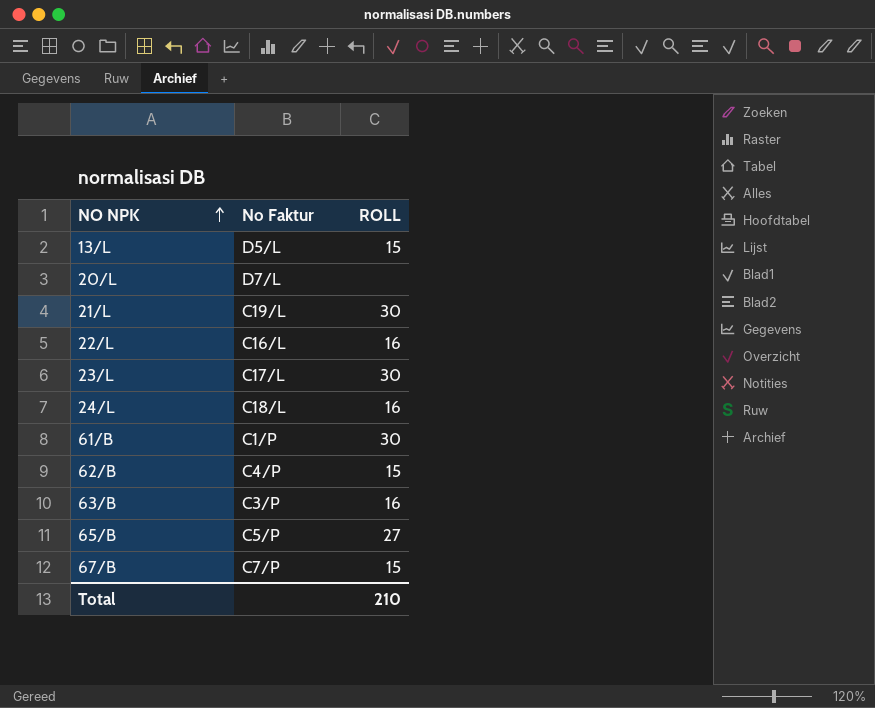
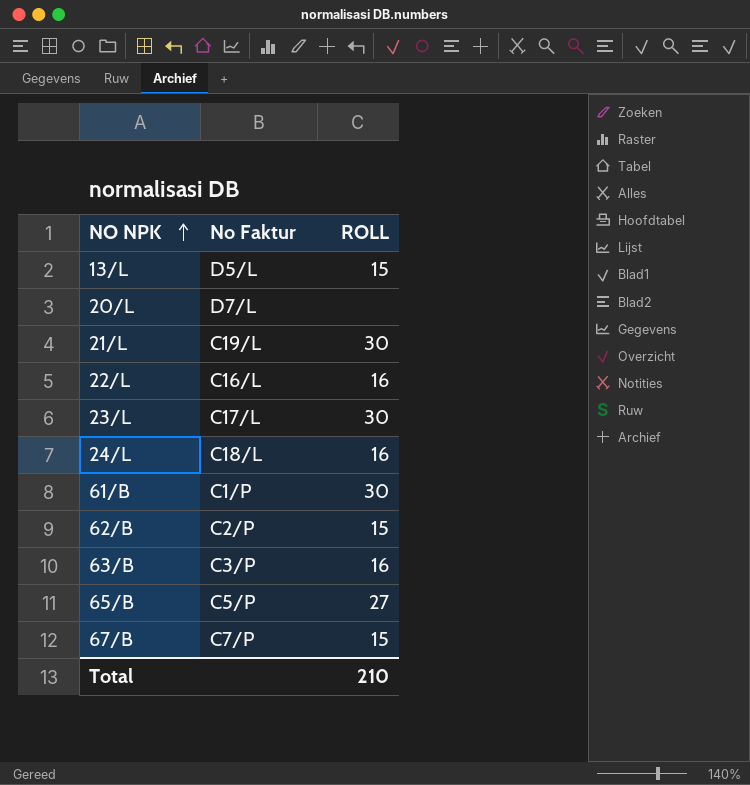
62/B | No Faktur: C4/P -> C2/P

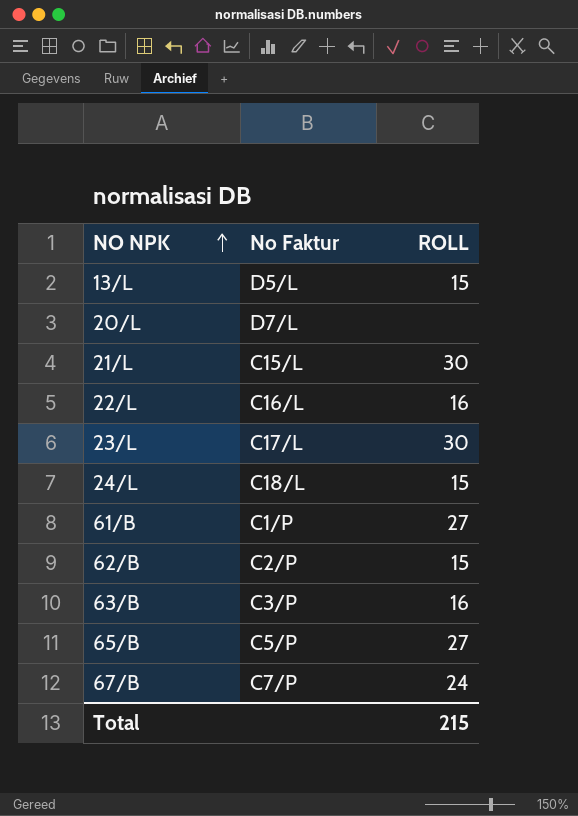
21/L | No Faktur: C19/L -> C15/L
24/L | ROLL: 16 -> 15
61/B | ROLL: 30 -> 27
67/B | ROLL: 15 -> 24
Total | ROLL: 210 -> 215

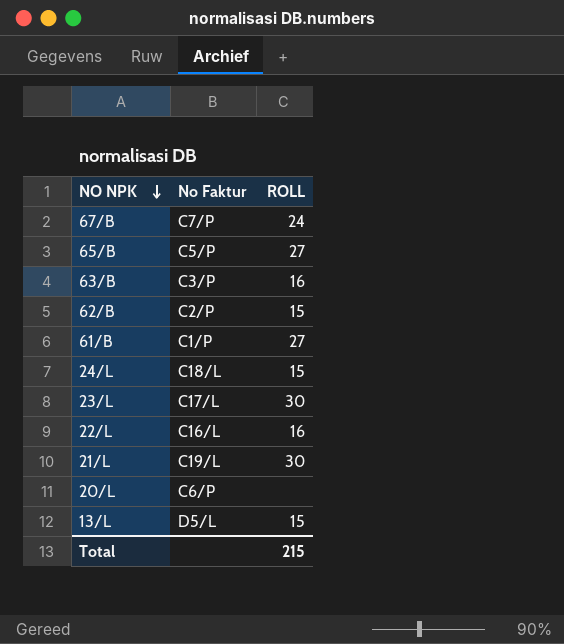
row order: NO NPK ascending -> NO NPK descending
21/L | No Faktur: C15/L -> C19/L
20/L | No Faktur: D7/L -> C6/P

